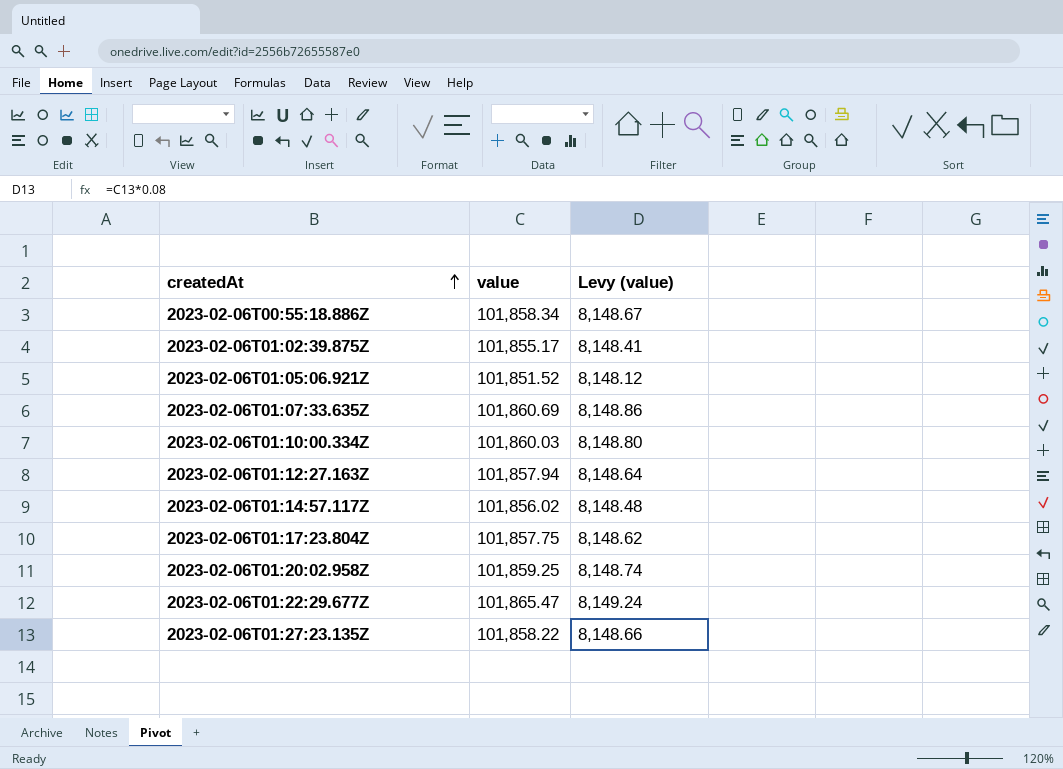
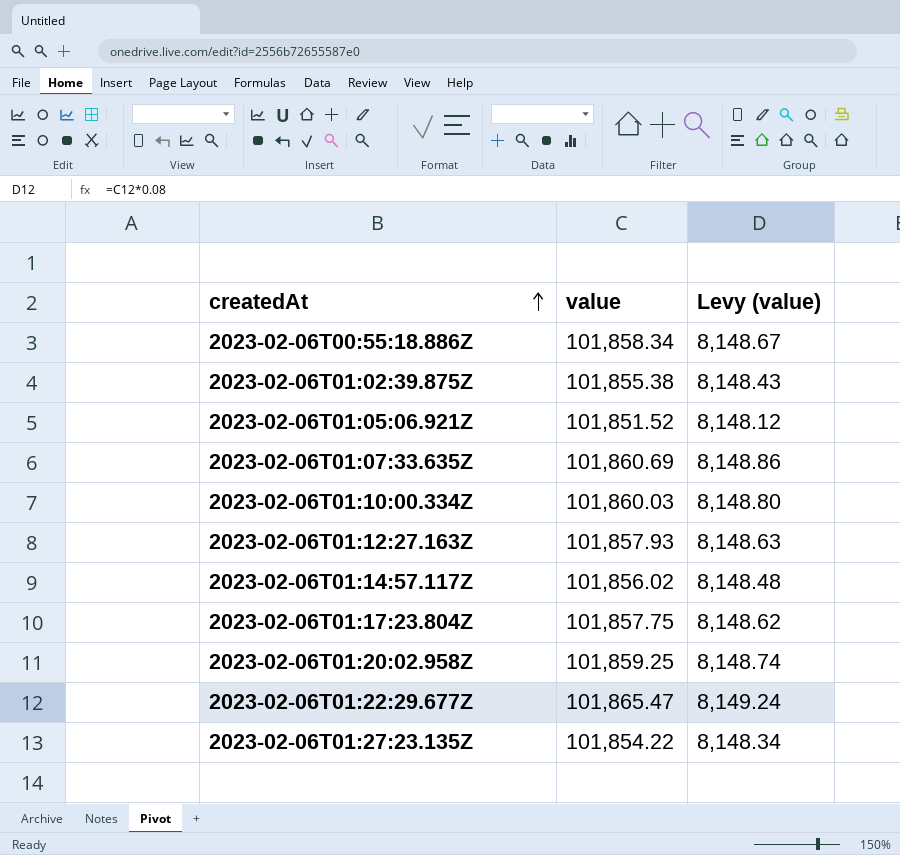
2023-02-06T01:02:39.875Z | value: 101,855.17 -> 101,855.38
2023-02-06T01:02:39.875Z | Levy (value): 8,148.41 -> 8,148.43
2023-02-06T01:12:27.163Z | value: 101,857.94 -> 101,857.93
2023-02-06T01:12:27.163Z | Levy (value): 8,148.64 -> 8,148.63
2023-02-06T01:27:23.135Z | value: 101,858.22 -> 101,854.22
2023-02-06T01:27:23.135Z | Levy (value): 8,148.66 -> 8,148.34

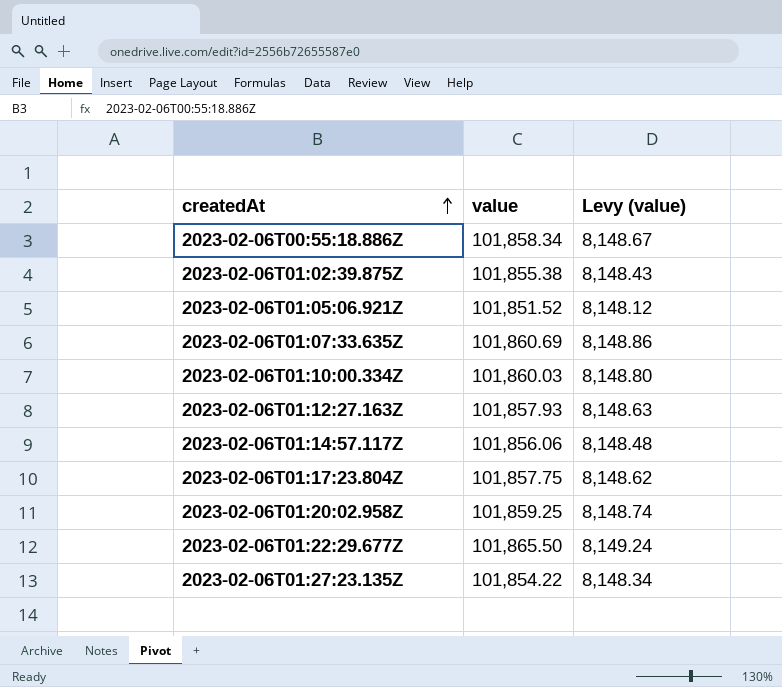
2023-02-06T01:14:57.117Z | value: 101,856.02 -> 101,856.06
2023-02-06T01:22:29.677Z | value: 101,865.47 -> 101,865.50

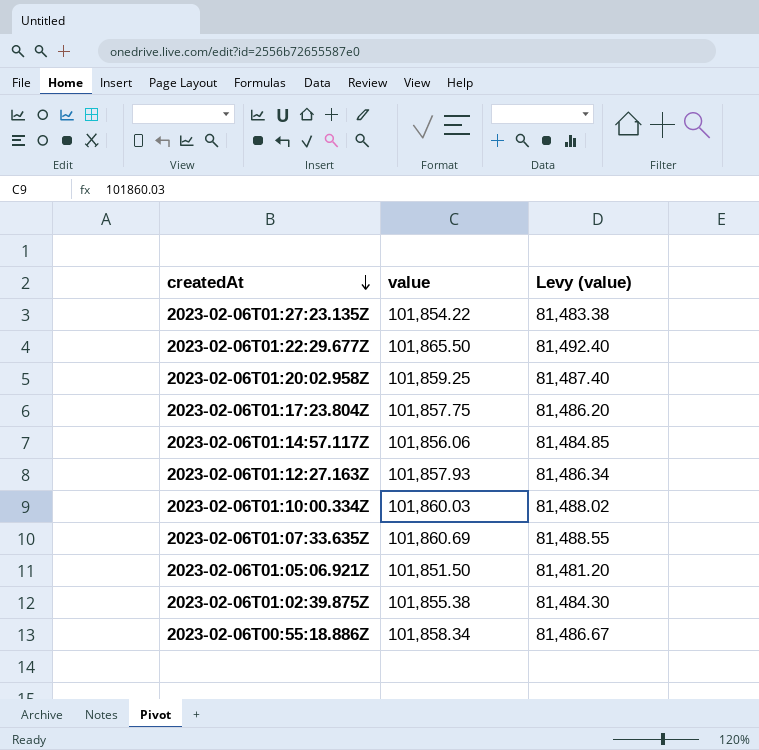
row order: createdAt ascending -> createdAt descending
column Levy (value) | formula: [value] * 0.08 -> [value] * 0.8
2023-02-06T01:05:06.921Z | value: 101,851.52 -> 101,851.50

